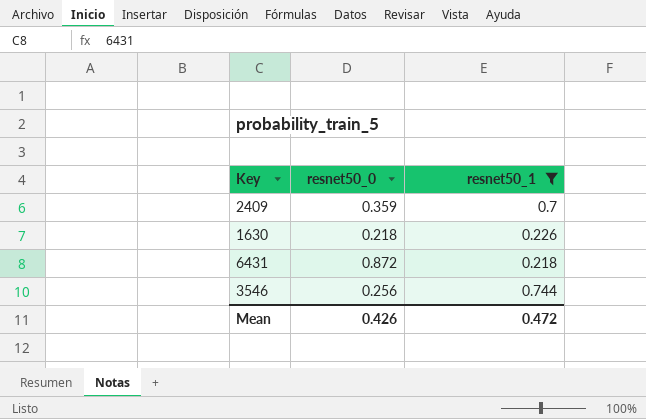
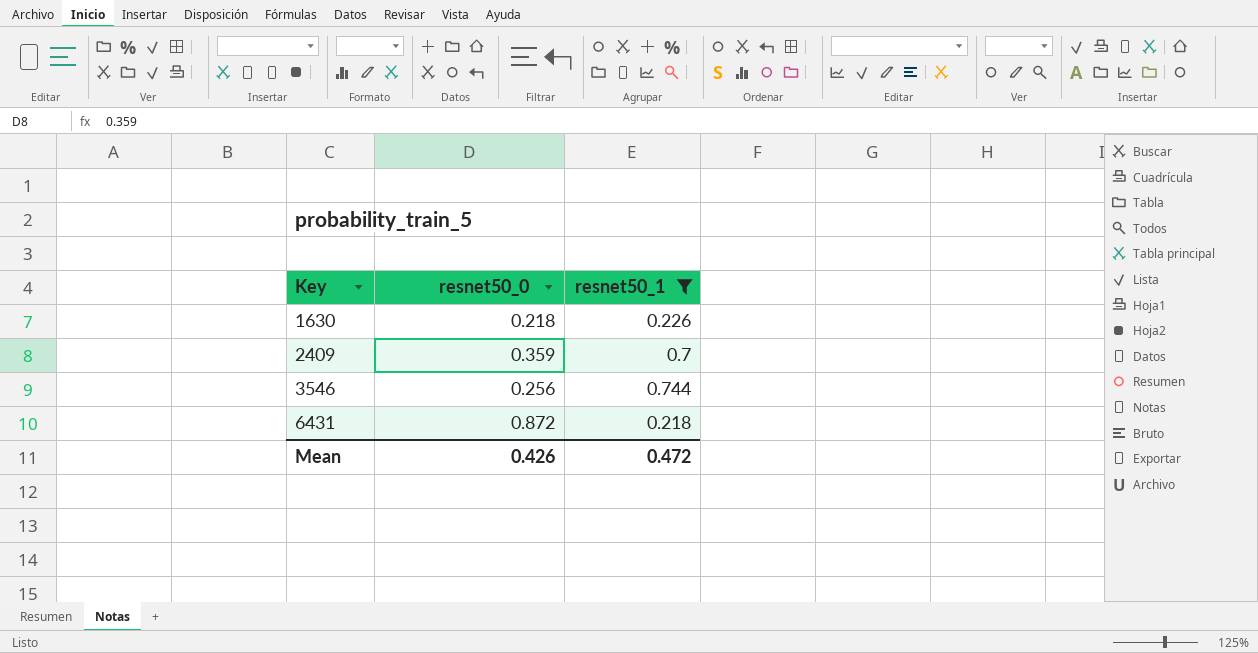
row order: none -> Key ascending

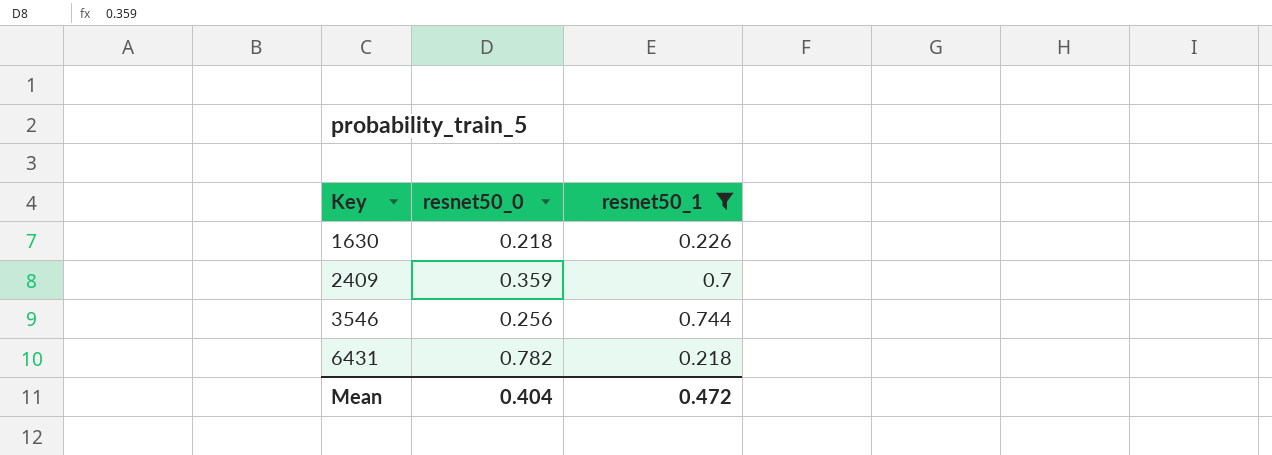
6431 | resnet50_0: 0.872 -> 0.782
Mean | resnet50_0: 0.426 -> 0.404

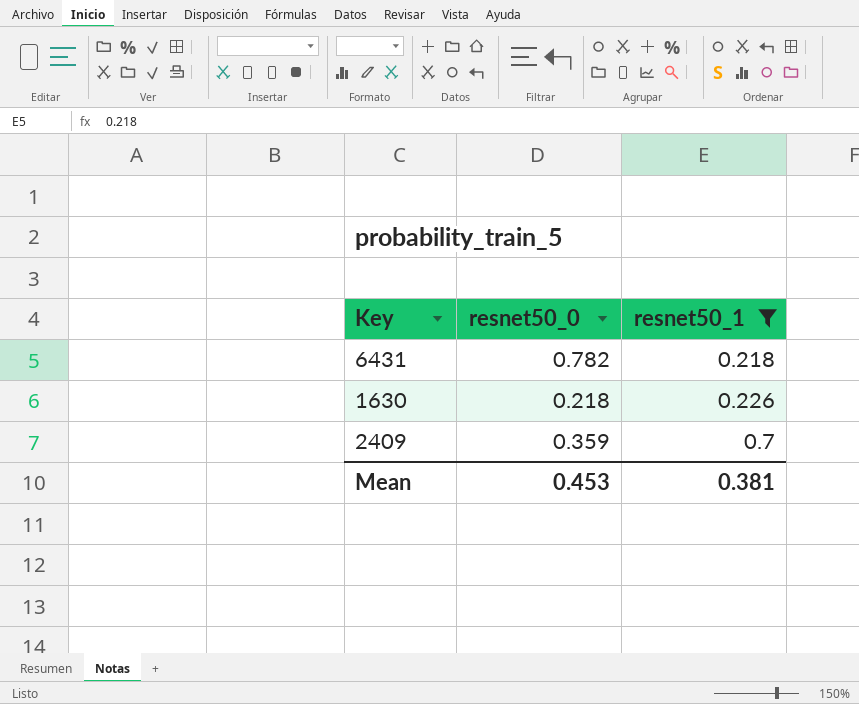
row order: Key ascending -> resnet50_1 ascending
row 3546: 0.256 | 0.744 -> none
Mean | resnet50_0: 0.404 -> 0.453
Mean | resnet50_1: 0.472 -> 0.381

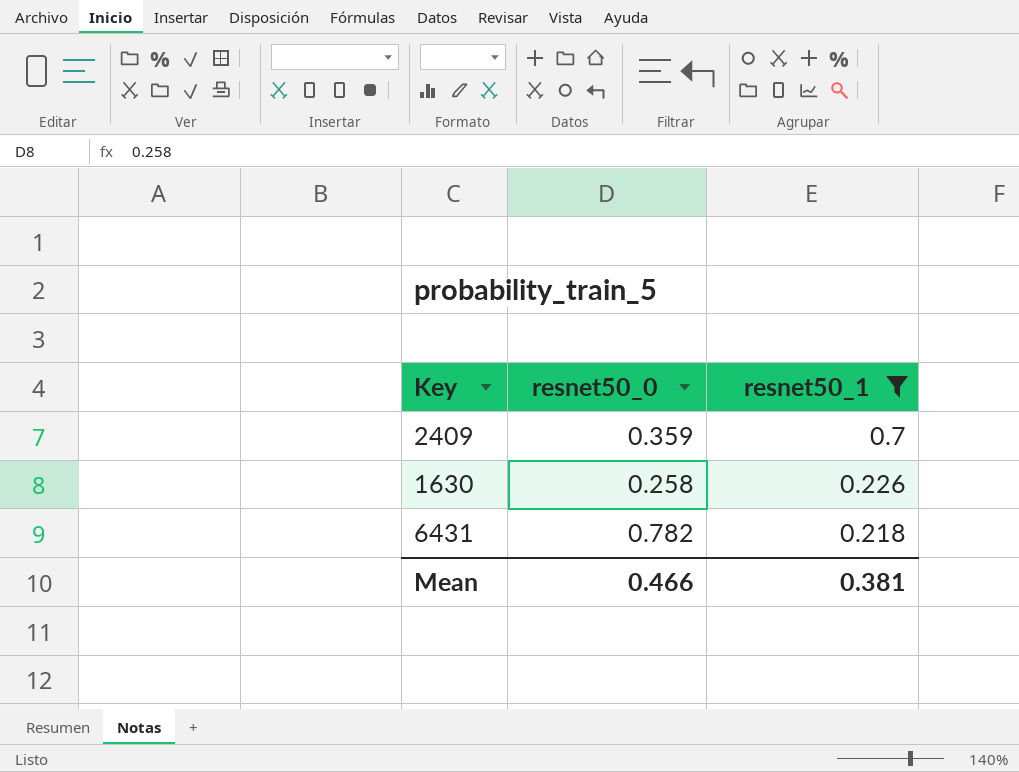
row order: resnet50_1 ascending -> resnet50_1 descending
1630 | resnet50_0: 0.218 -> 0.258
Mean | resnet50_0: 0.453 -> 0.466

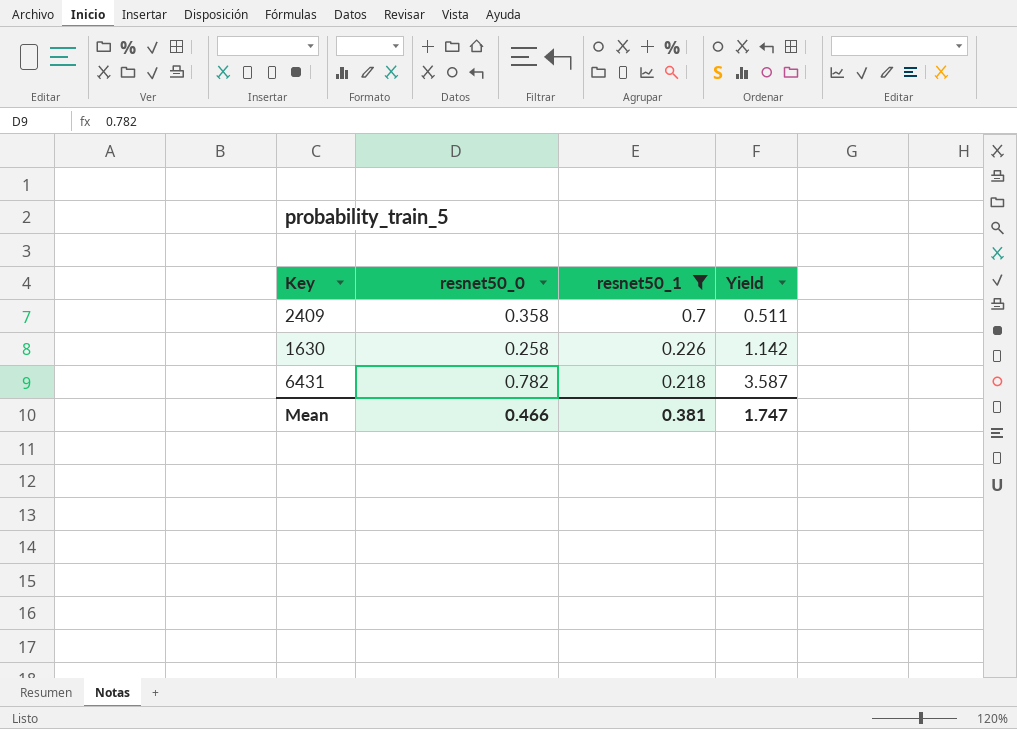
column Yield | formula: none -> [resnet50_0] / [resnet50_1]
2409 | resnet50_0: 0.359 -> 0.358

